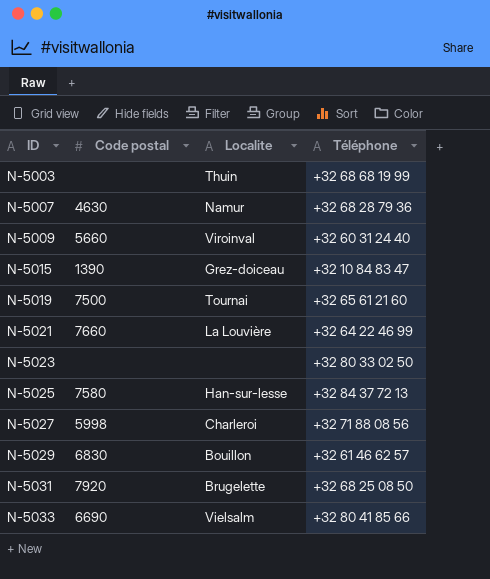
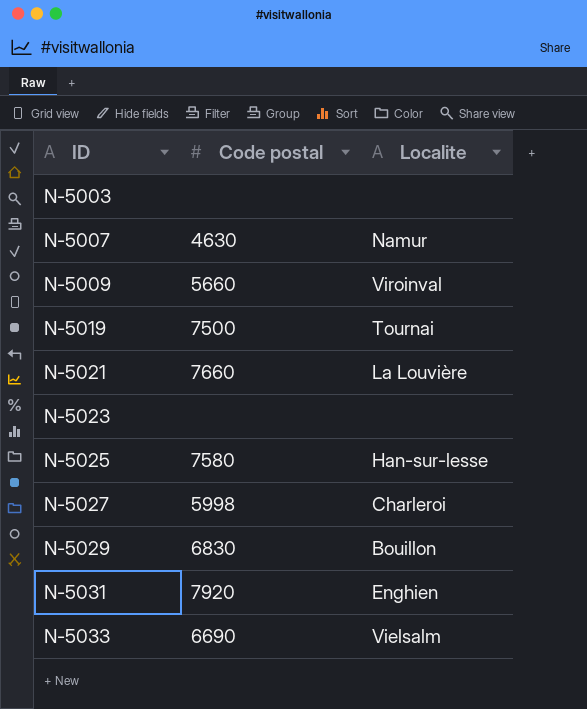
column Téléphone | position: 4 -> none
row N-5015: 1390 | Grez-doiceau | +32 10 84 83 47 -> none
N-5003 | Localite: Thuin -> none
N-5031 | Localite: Brugelette -> Enghien

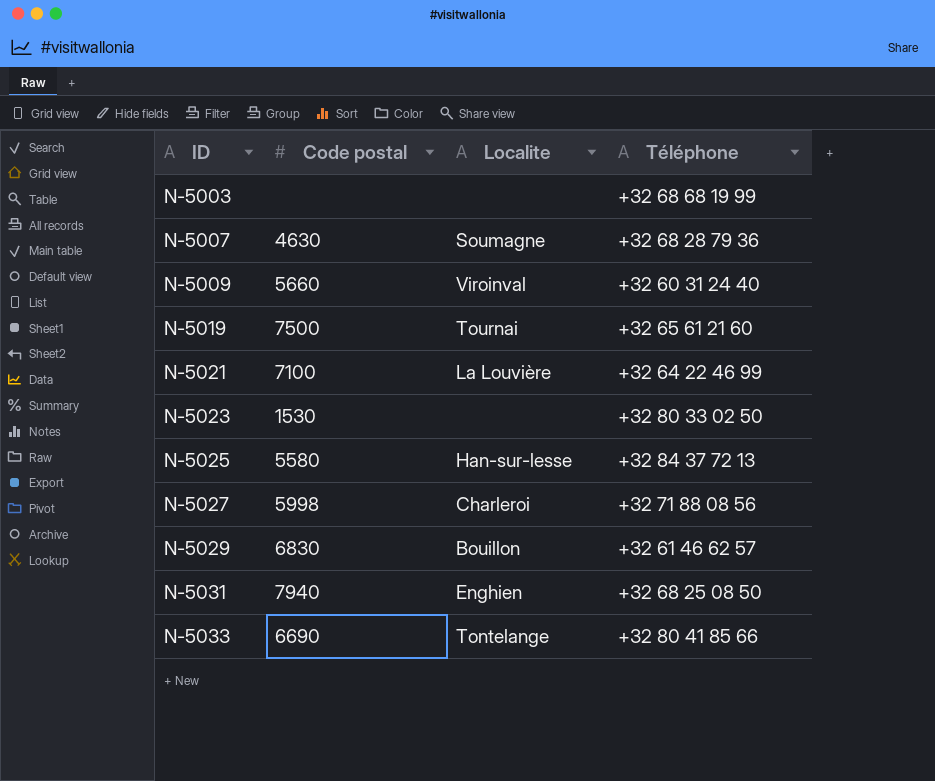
column Téléphone | position: none -> 4
N-5007 | Localite: Namur -> Soumagne
N-5021 | Code postal: 7660 -> 7100
N-5023 | Code postal: none -> 1530
N-5025 | Code postal: 7580 -> 5580
N-5031 | Code postal: 7920 -> 7940
N-5033 | Localite: Vielsalm -> Tontelange

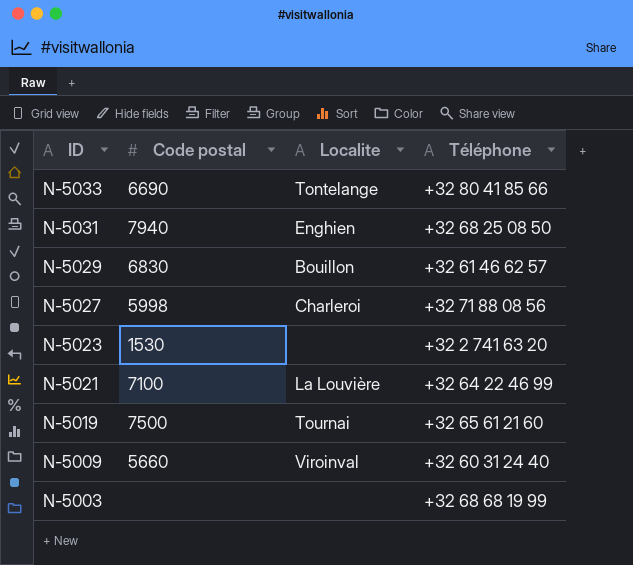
row order: ID ascending -> ID descending
row N-5007: 4630 | Soumagne | +32 68 28 79 36 -> none
row N-5025: 5580 | Han-sur-lesse | +32 84 37 72 13 -> none
N-5023 | Téléphone: +32 80 33 02 50 -> +32 2 741 63 20

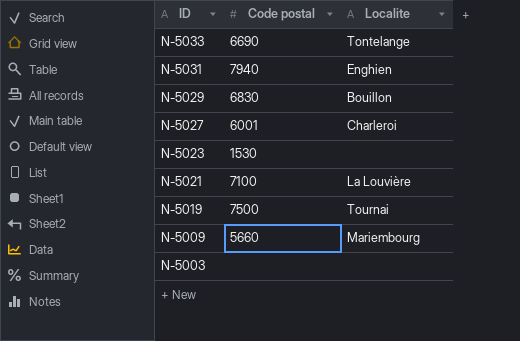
column Téléphone | position: 4 -> none
N-5027 | Code postal: 5998 -> 6001
N-5009 | Localite: Viroinval -> Mariembourg

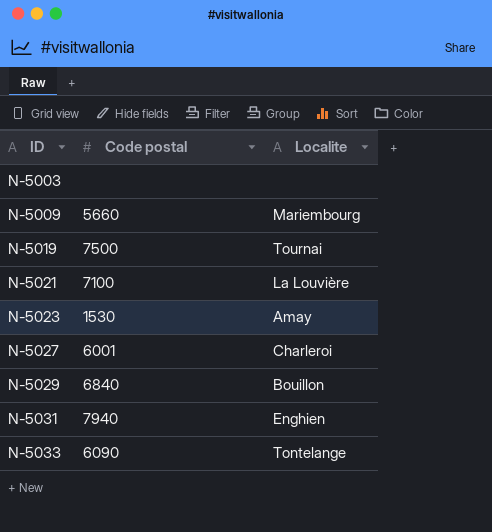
row order: ID descending -> ID ascending
N-5023 | Localite: none -> Amay
N-5029 | Code postal: 6830 -> 6840
N-5033 | Code postal: 6690 -> 6090

